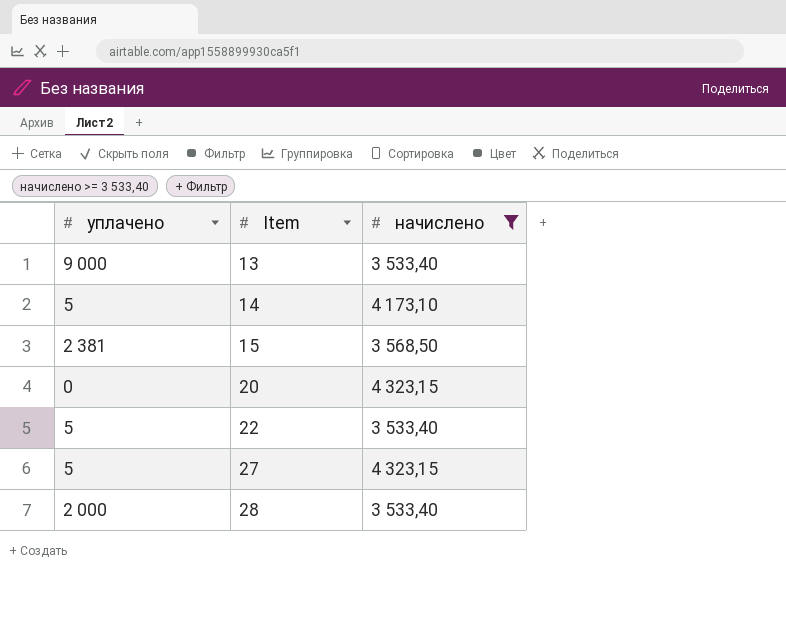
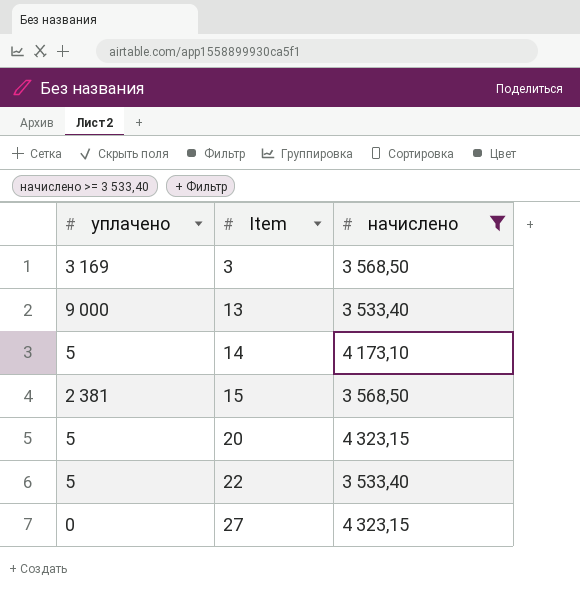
row 28: 2 000 | 3 533,40 -> none
row 3: none -> 3 169 | 3 568,50
20 | уплачено: 0 -> 5
27 | уплачено: 5 -> 0

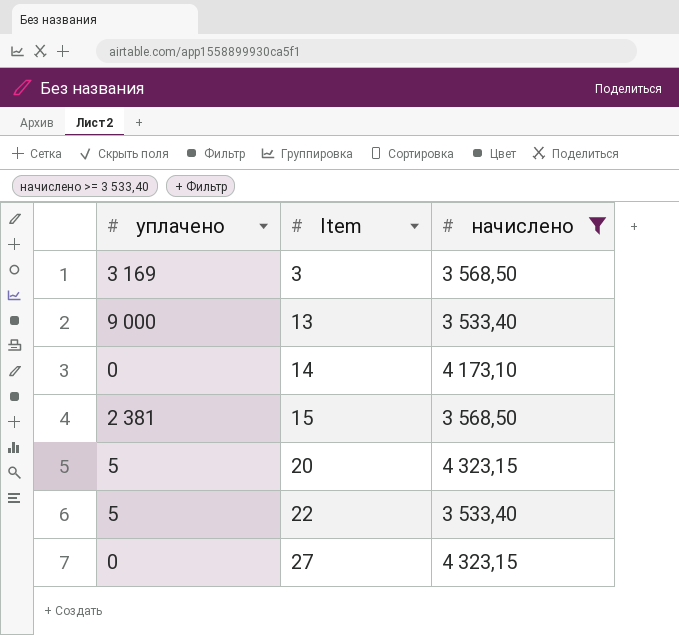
14 | уплачено: 5 -> 0

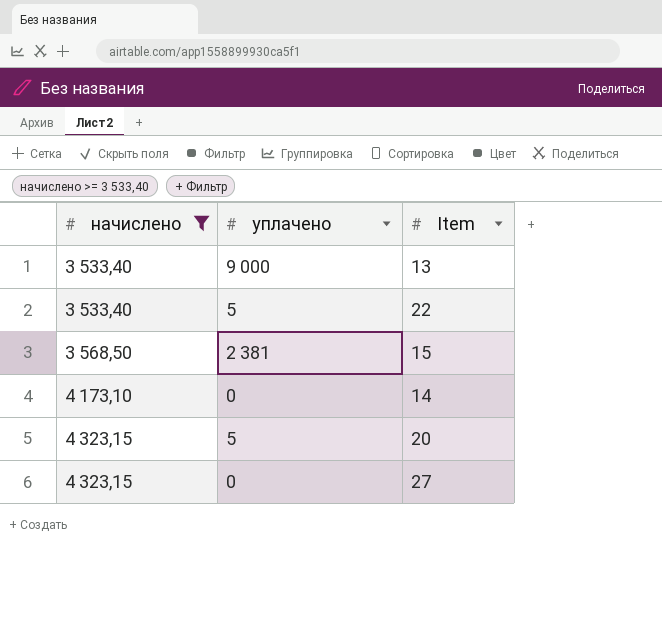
row order: Item ascending -> начислено ascending
column начислено | position: 3 -> 1
row 3: 3 169 | 3 568,50 -> none

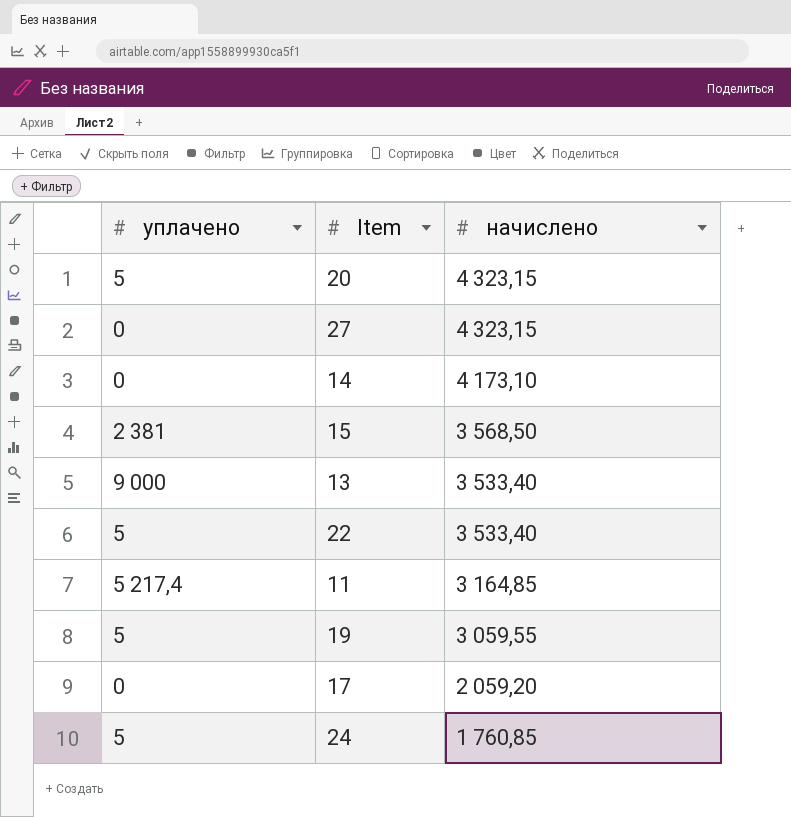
filter: начислено >= 3 533,40 -> none
row order: начислено ascending -> начислено descending
column начислено | position: 1 -> 3

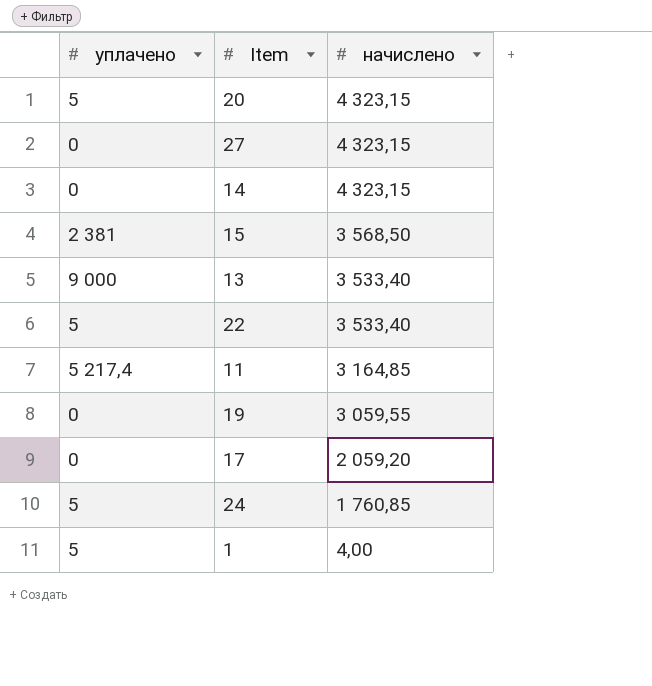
14 | начислено: 4 173,10 -> 4 323,15
19 | уплачено: 5 -> 0
row 1: none -> 5 | 4,00

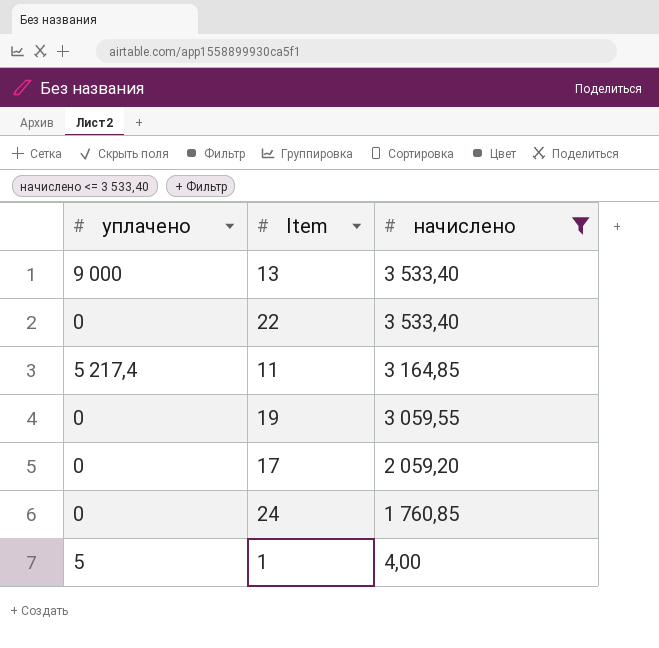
filter: none -> начислено <= 3 533,40
22 | уплачено: 5 -> 0
24 | уплачено: 5 -> 0

